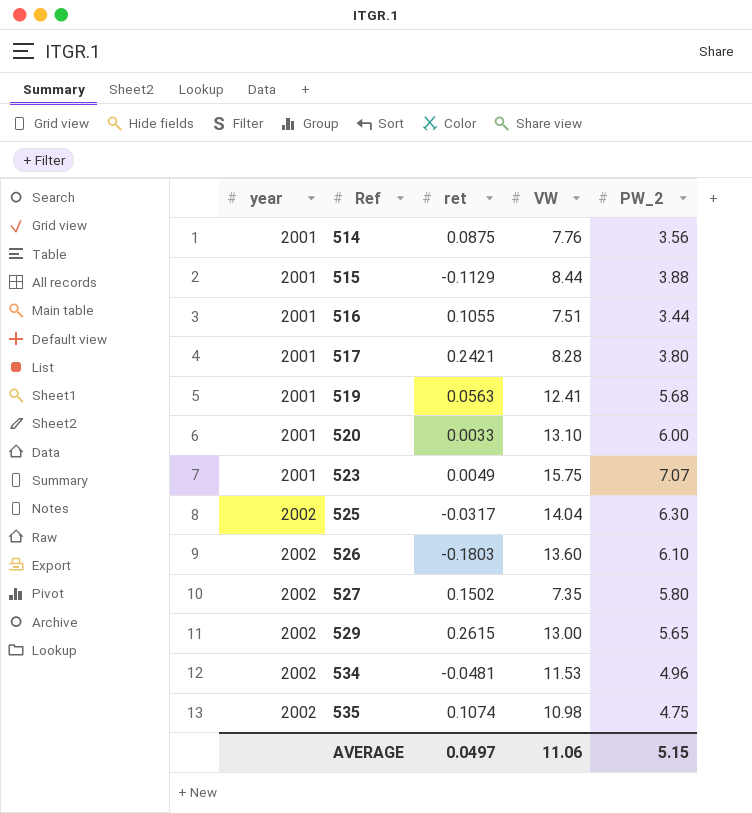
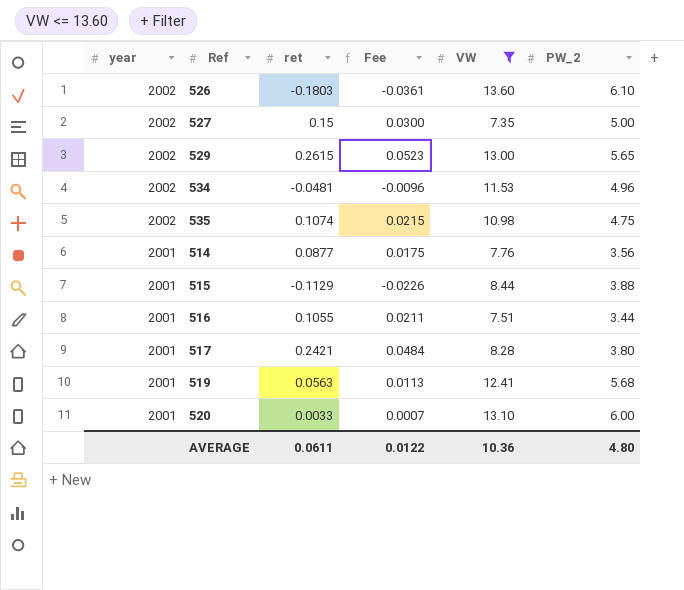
filter: none -> VW <= 13.60
row order: year ascending -> year descending
column Fee | formula: none -> [ret] * 0.2
527 | ret: 0.1502 -> 0.15
527 | PW_2: 5.80 -> 5.00
514 | ret: 0.0875 -> 0.0877
AVERAGE | ret: 0.0497 -> 0.0611
AVERAGE | VW: 11.06 -> 10.36
AVERAGE | PW_2: 5.15 -> 4.80

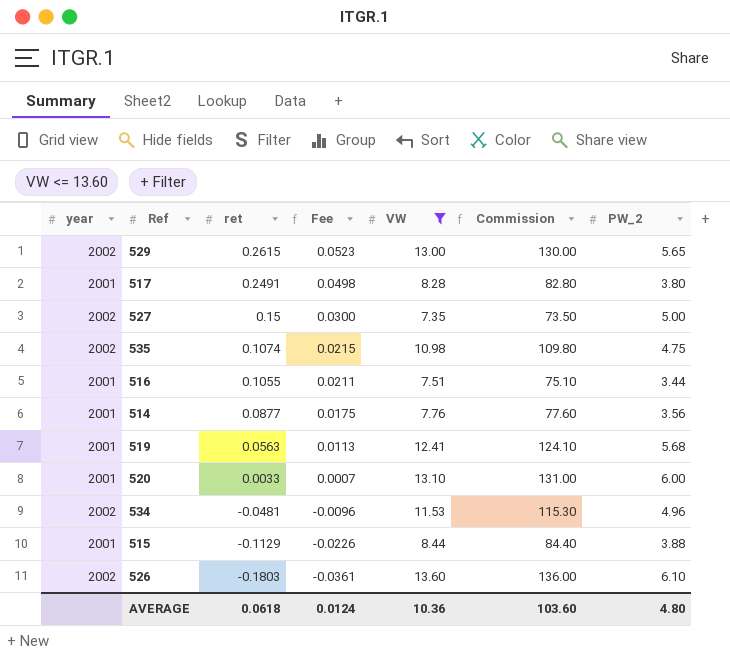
row order: year descending -> ret descending
column Commission | formula: none -> [VW] * 10
517 | ret: 0.2421 -> 0.2491
517 | Fee: 0.0484 -> 0.0498
AVERAGE | ret: 0.0611 -> 0.0618
AVERAGE | Fee: 0.0122 -> 0.0124

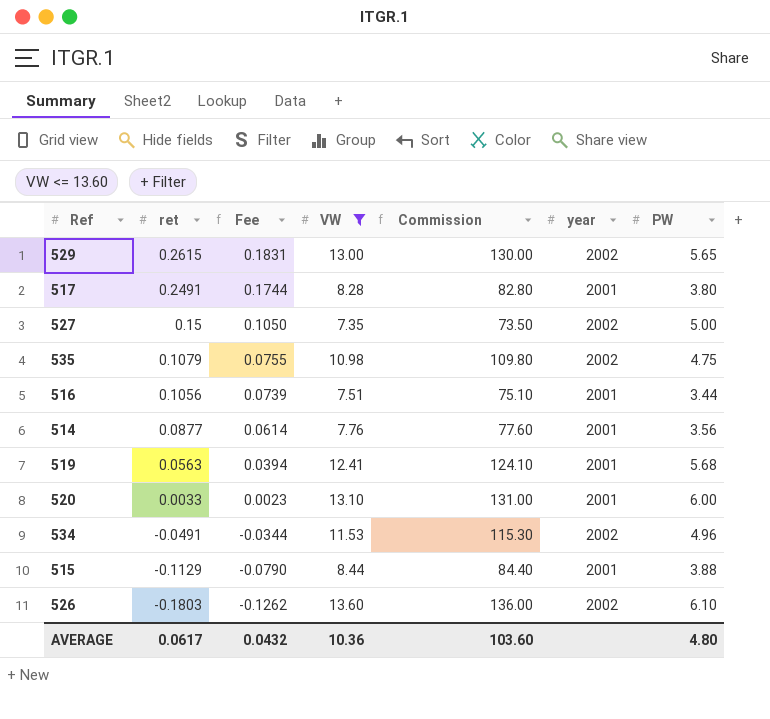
column Fee | formula: [ret] * 0.2 -> [ret] * 0.7
column year | position: 1 -> 6
column name: PW_2 -> PW
535 | ret: 0.1074 -> 0.1079
516 | ret: 0.1055 -> 0.1056
534 | ret: -0.0481 -> -0.0491
AVERAGE | ret: 0.0618 -> 0.0617
AVERAGE | Fee: 0.0124 -> 0.0432

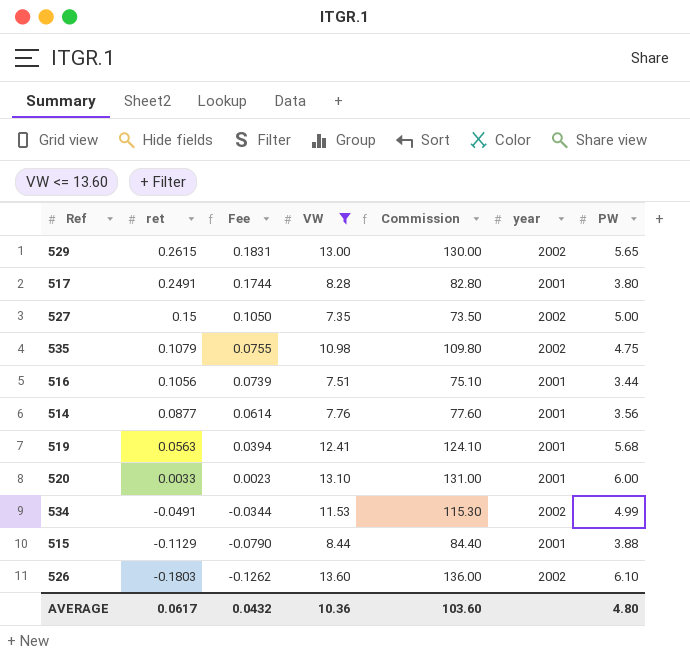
534 | PW: 4.96 -> 4.99

